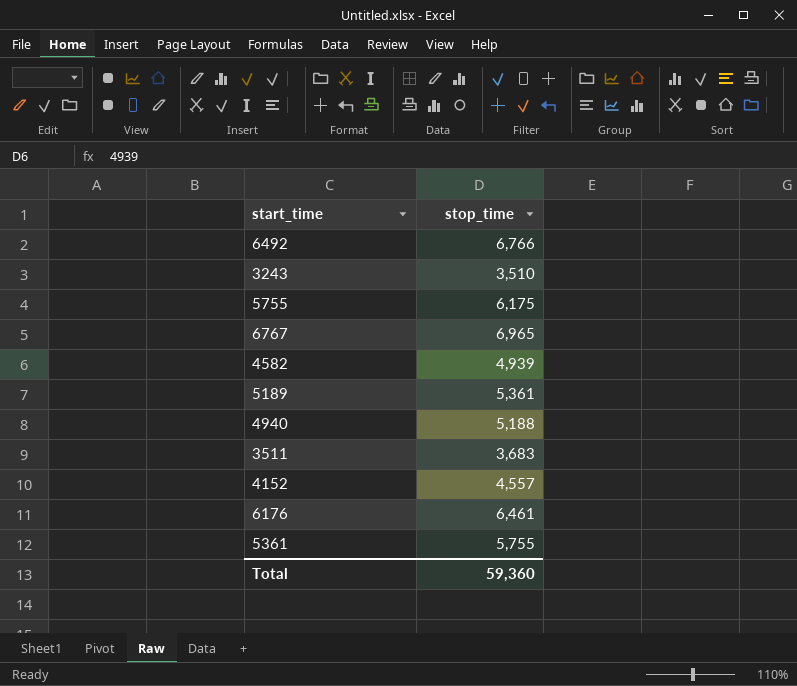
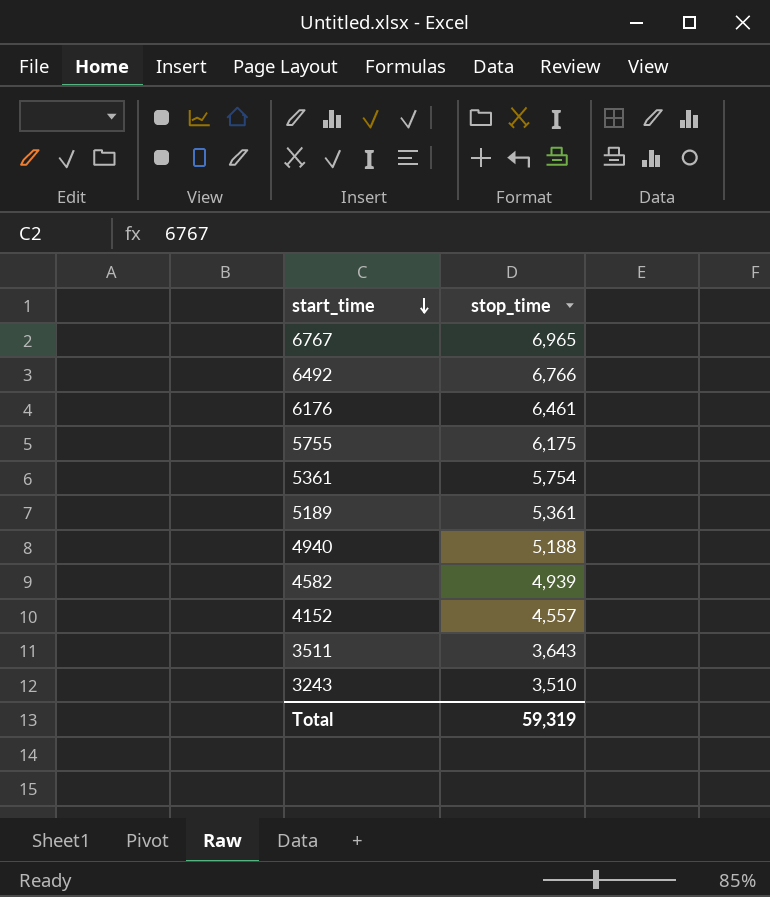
row order: none -> start_time descending
5361 | stop_time: 5,755 -> 5,754
3511 | stop_time: 3,683 -> 3,643
Total | stop_time: 59,360 -> 59,319

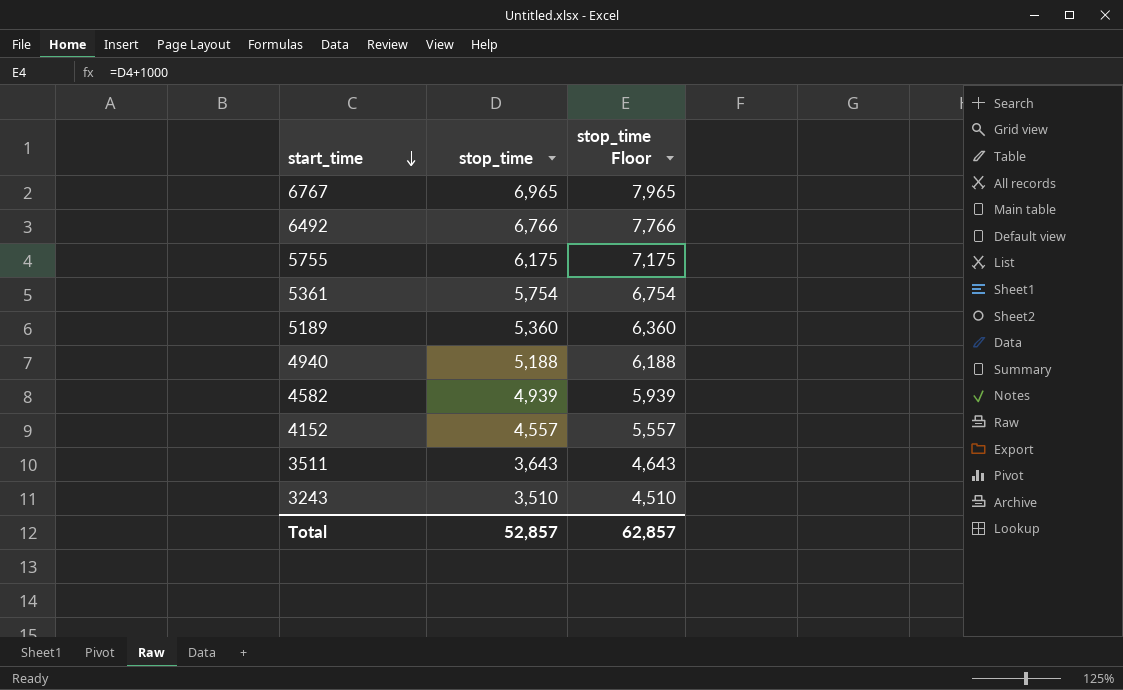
column stop_time Floor | formula: none -> [stop_time] + 1000
row 6176: 6,461 -> none
5189 | stop_time: 5,361 -> 5,360
Total | stop_time: 59,319 -> 52,857

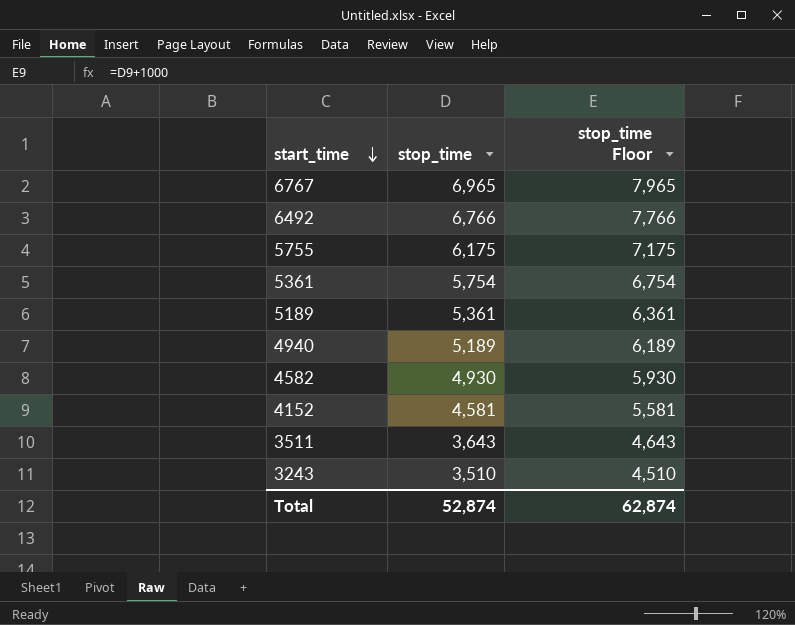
5189 | stop_time: 5,360 -> 5,361
5189 | stop_time Floor: 6,360 -> 6,361
4940 | stop_time: 5,188 -> 5,189
4940 | stop_time Floor: 6,188 -> 6,189
4582 | stop_time: 4,939 -> 4,930
4582 | stop_time Floor: 5,939 -> 5,930
4152 | stop_time: 4,557 -> 4,581
4152 | stop_time Floor: 5,557 -> 5,581
Total | stop_time: 52,857 -> 52,874
Total | stop_time Floor: 62,857 -> 62,874

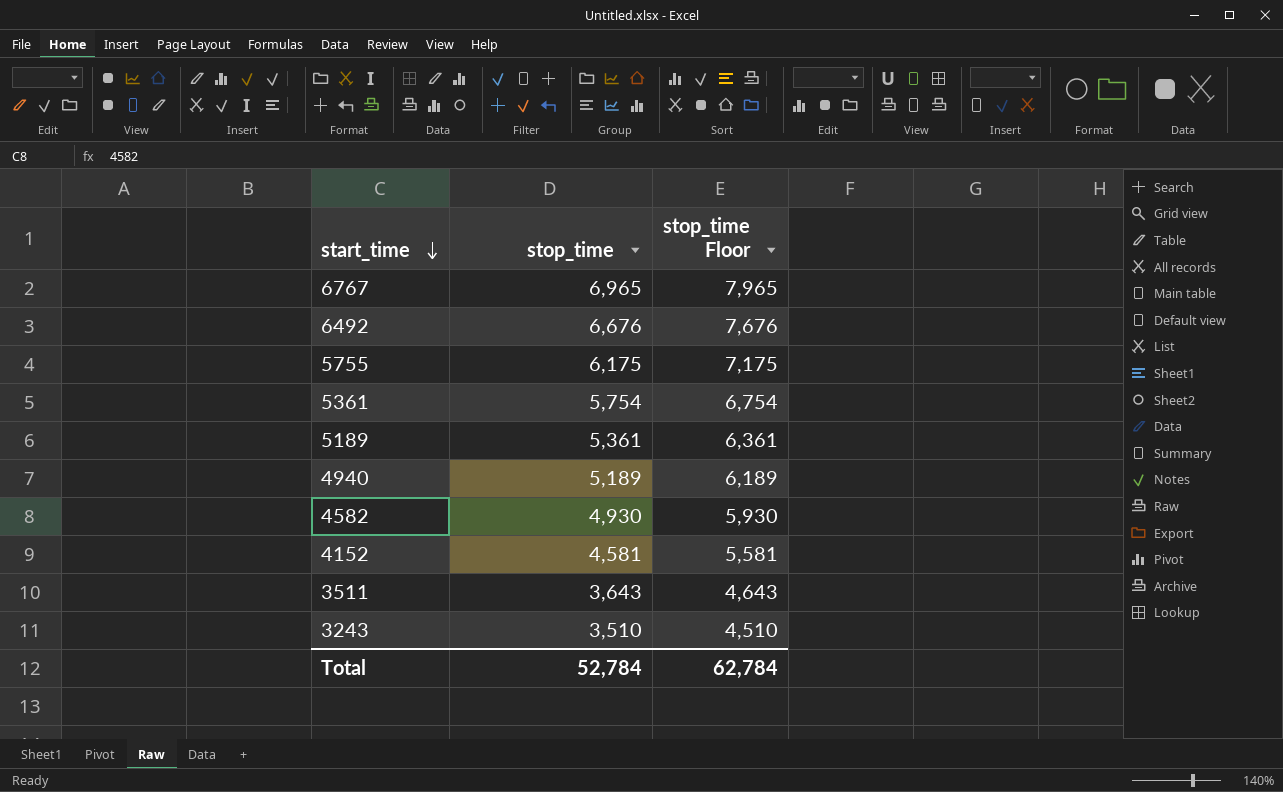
6492 | stop_time: 6,766 -> 6,676
6492 | stop_time Floor: 7,766 -> 7,676
Total | stop_time: 52,874 -> 52,784
Total | stop_time Floor: 62,874 -> 62,784

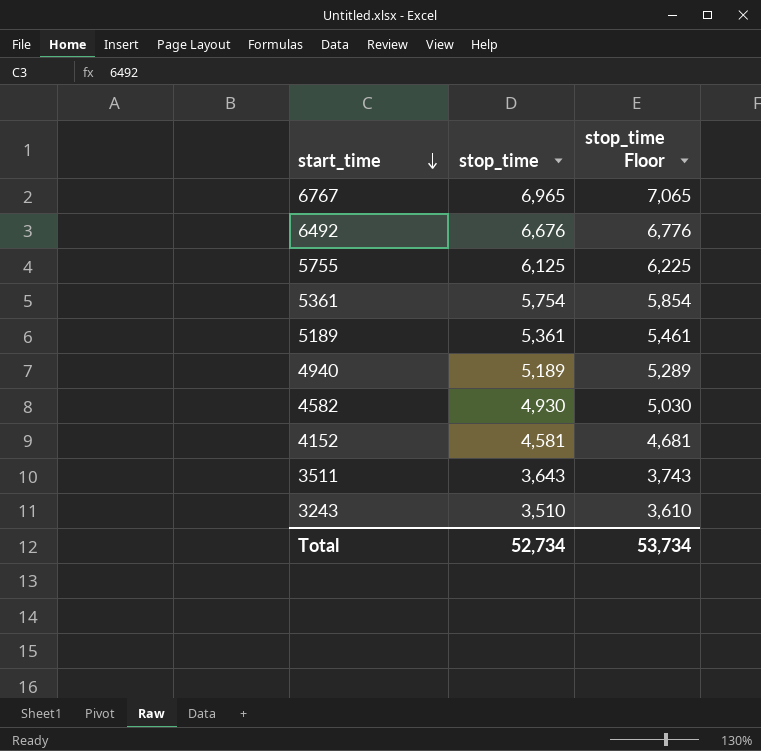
column stop_time Floor | formula: [stop_time] + 1000 -> [stop_time] + 100
5755 | stop_time: 6,175 -> 6,125
Total | stop_time: 52,784 -> 52,734
Total | stop_time Floor: 62,784 -> 53,734

